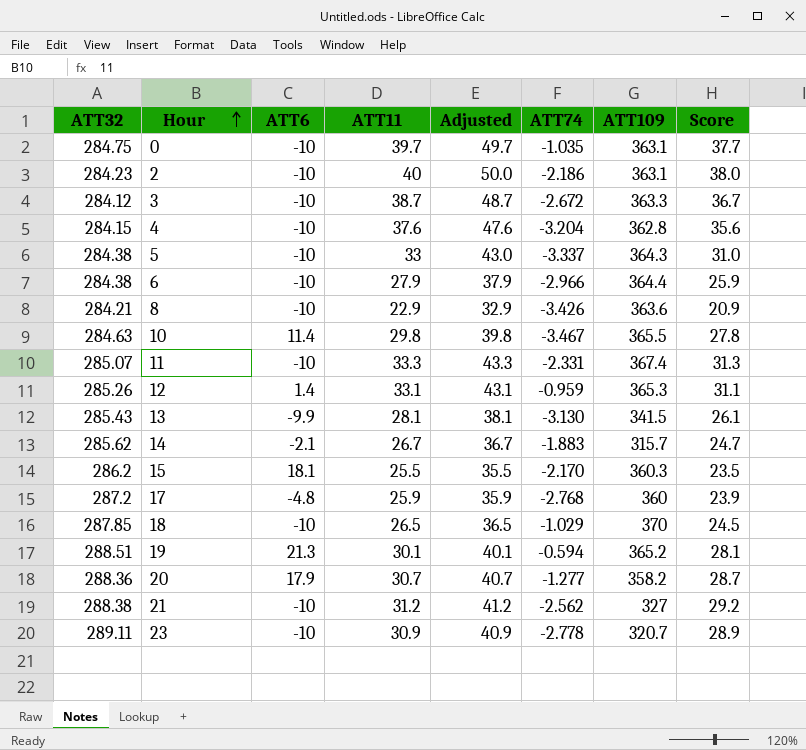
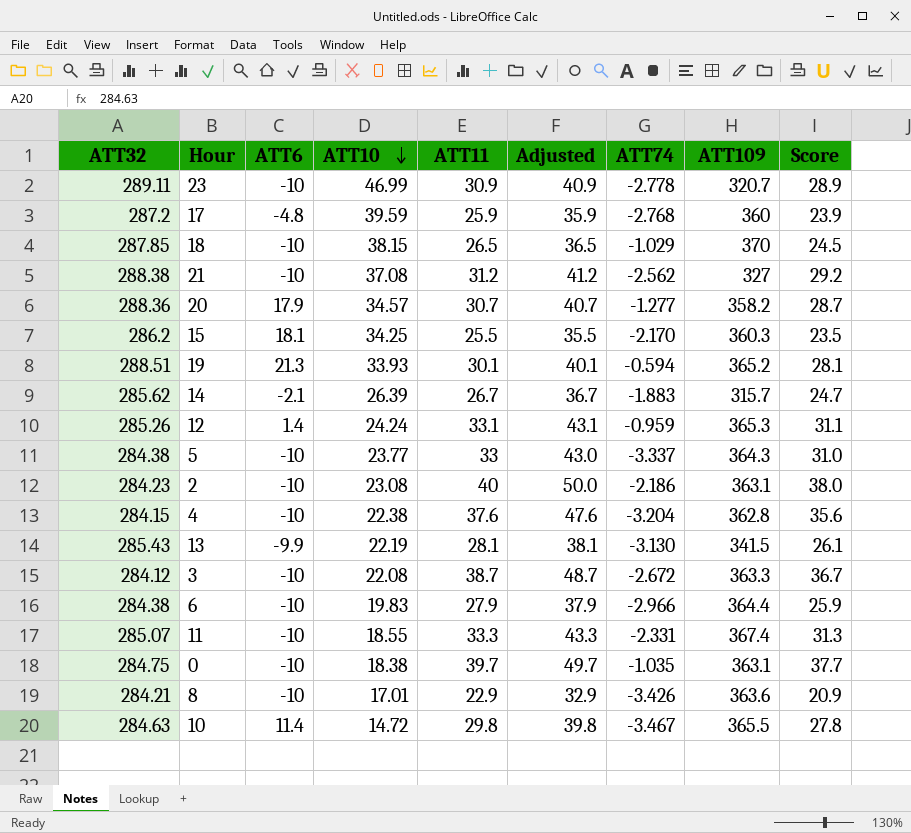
row order: Hour ascending -> ATT10 descending
column ATT10 | position: none -> 4

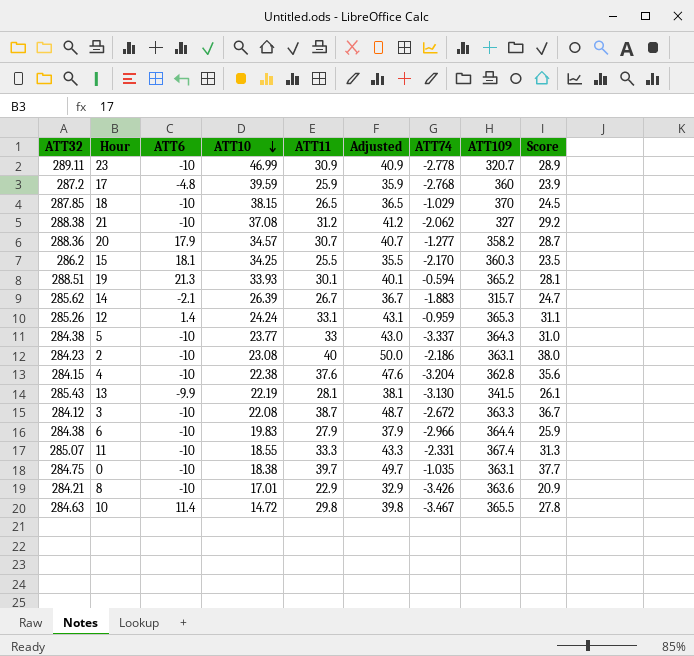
21 | ATT74: -2.562 -> -2.062

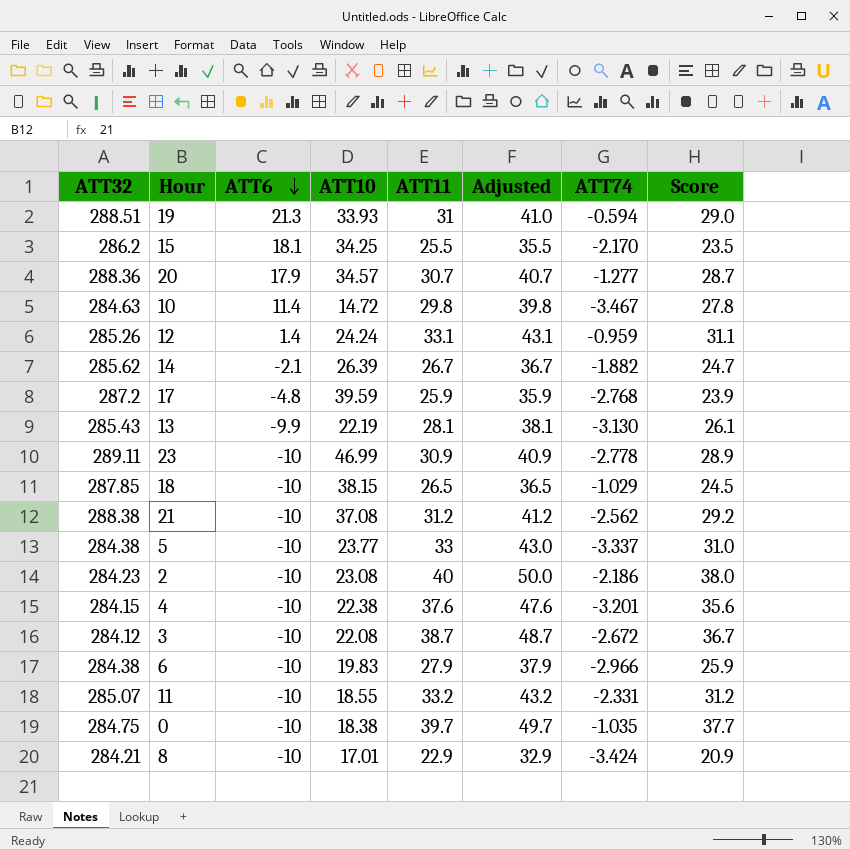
row order: ATT10 descending -> ATT6 descending
column ATT109 | position: 8 -> none
19 | ATT11: 30.1 -> 31
19 | Adjusted: 40.1 -> 41.0
19 | Score: 28.1 -> 29.0
14 | ATT74: -1.883 -> -1.882
21 | ATT74: -2.062 -> -2.562
4 | ATT74: -3.204 -> -3.201
11 | ATT11: 33.3 -> 33.2
11 | Adjusted: 43.3 -> 43.2
11 | Score: 31.3 -> 31.2
8 | ATT74: -3.426 -> -3.424

